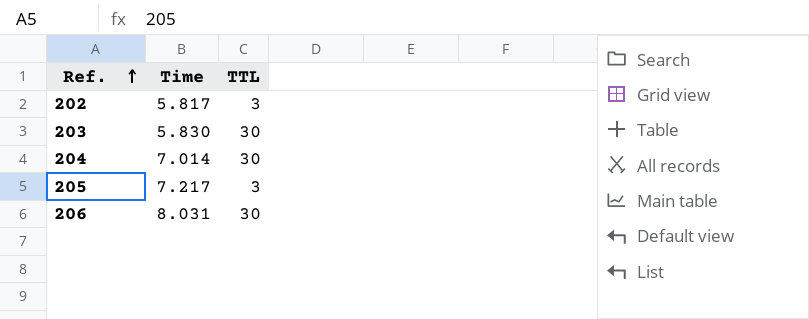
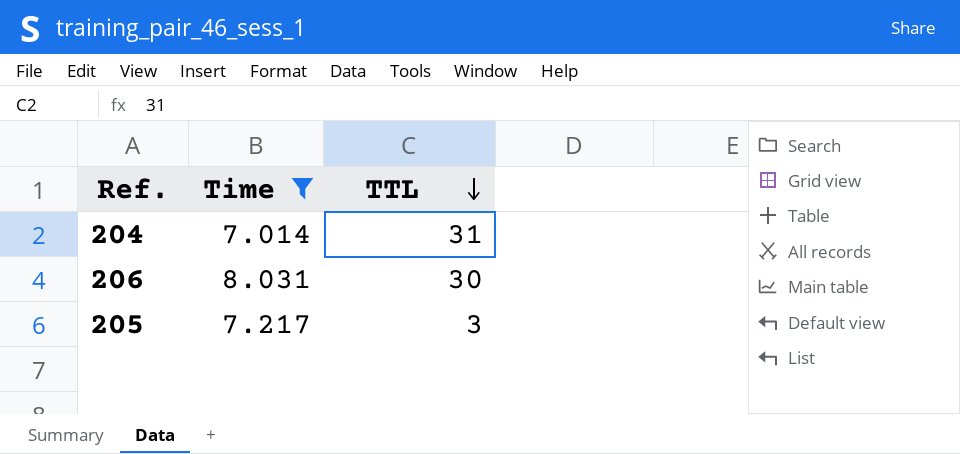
filter: none -> Time >= 7.014
row order: Ref. ascending -> TTL descending
204 | TTL: 30 -> 31

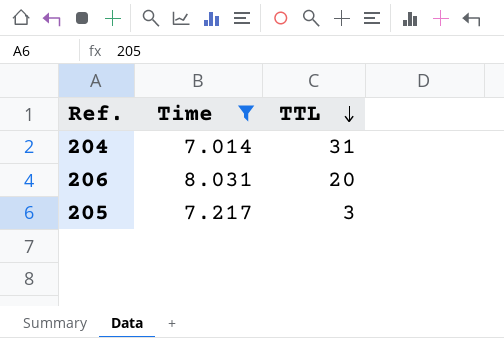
206 | TTL: 30 -> 20

